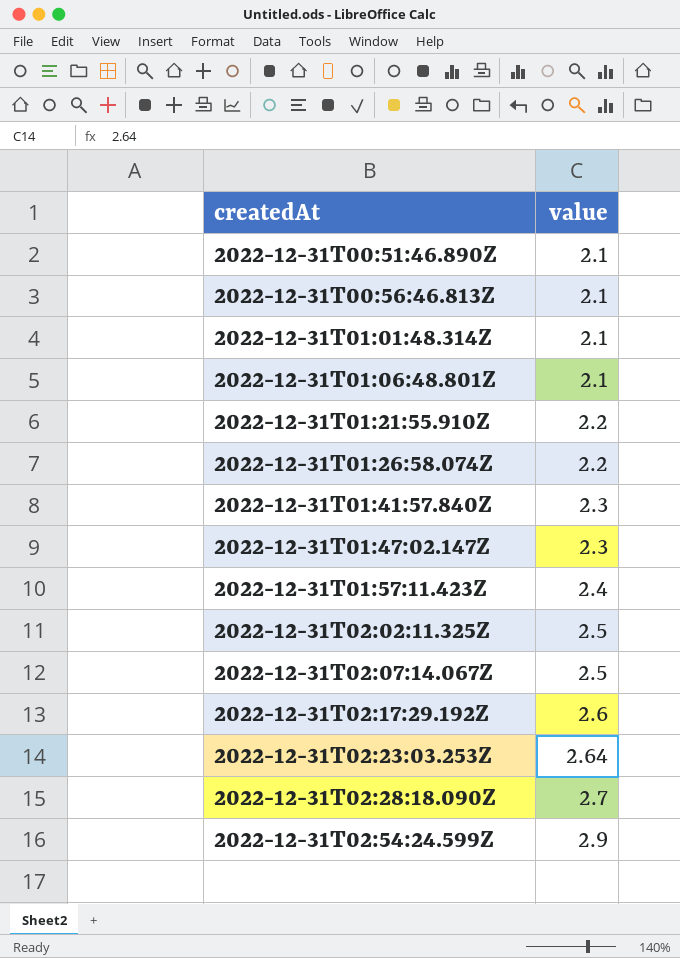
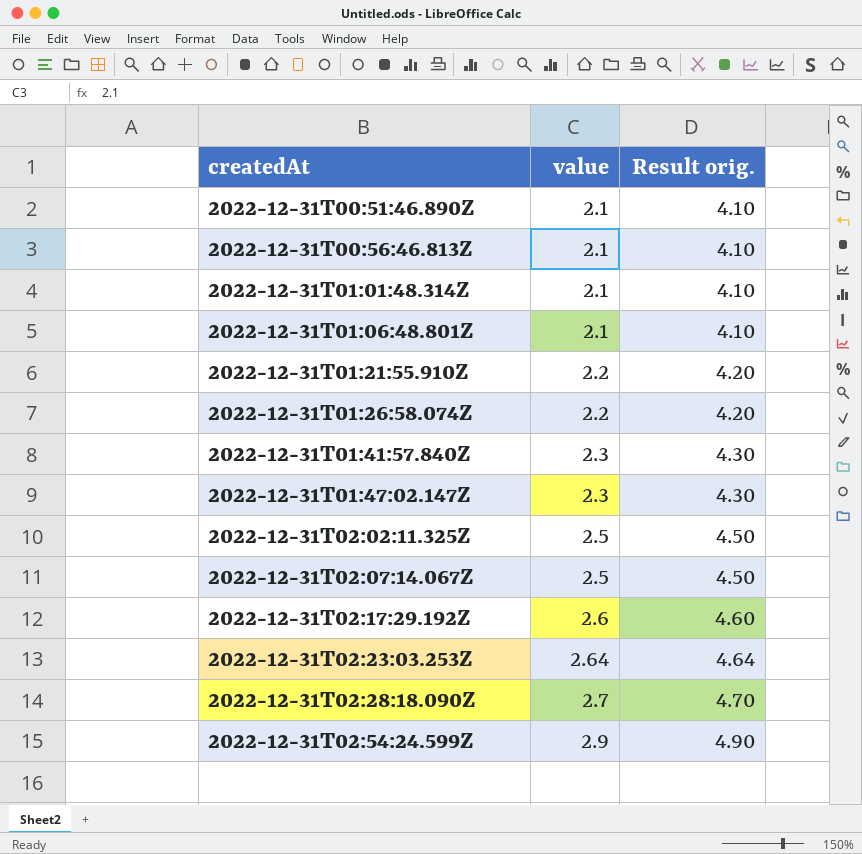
column Result orig. | formula: none -> [value] + 2
row 2022-12-31T01:57:11.423Z: 2.4 -> none

